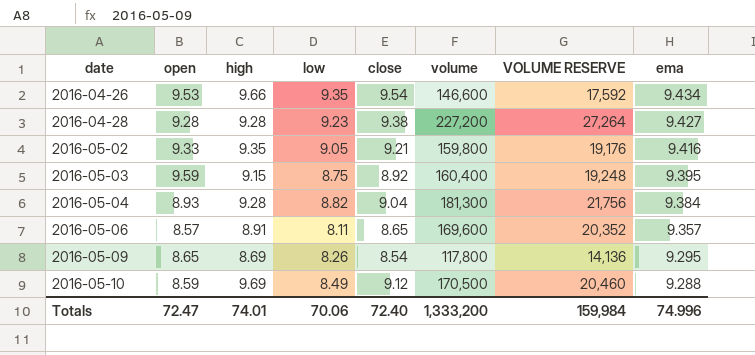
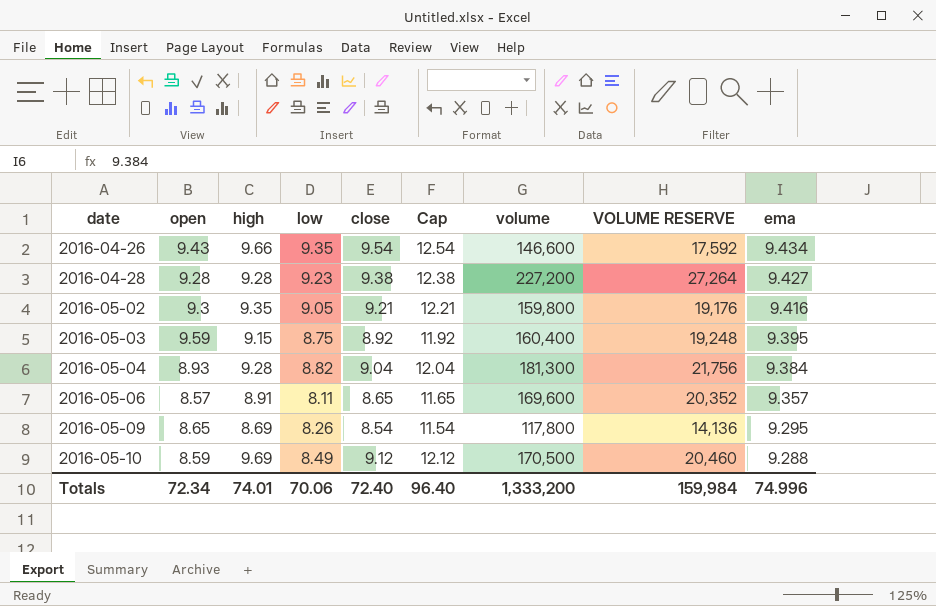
column Cap | formula: none -> [close] + 3
2016-04-26 | open: 9.53 -> 9.43
2016-05-02 | open: 9.33 -> 9.3
Totals | open: 72.47 -> 72.34

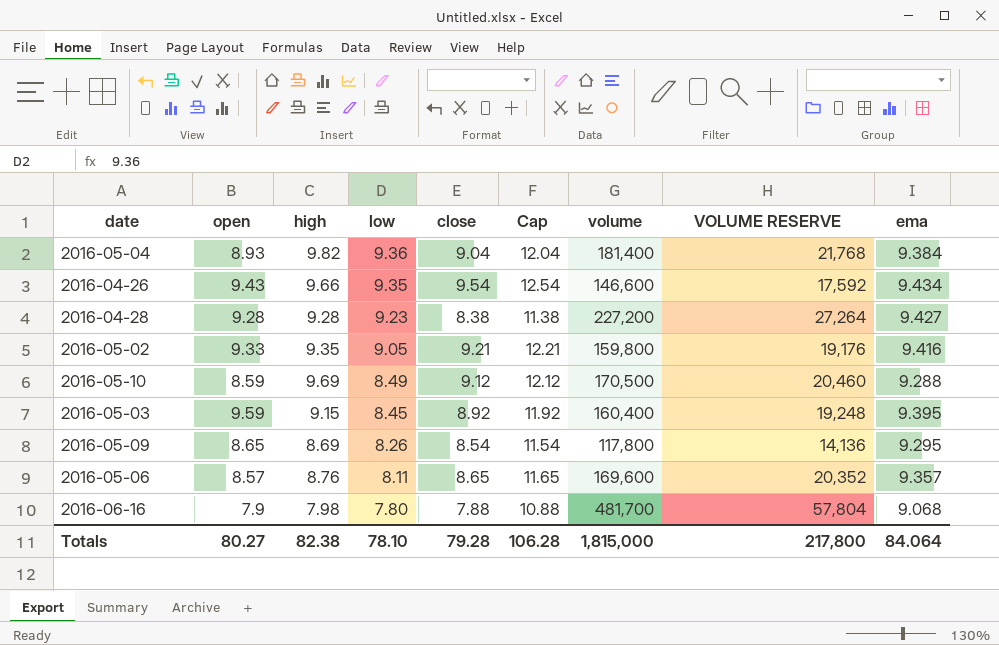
row order: date ascending -> low descending
2016-05-04 | high: 9.28 -> 9.82
2016-05-04 | low: 8.82 -> 9.36
2016-05-04 | volume: 181,300 -> 181,400
2016-05-04 | VOLUME RESERVE: 21,756 -> 21,768
2016-04-28 | close: 9.38 -> 8.38
2016-04-28 | Cap: 12.38 -> 11.38
2016-05-02 | open: 9.3 -> 9.33
2016-05-03 | low: 8.75 -> 8.45
2016-05-06 | high: 8.91 -> 8.76
row 2016-06-16: none -> 7.9 | 7.98 | 7.80 | 7.88 | 10.88 | 481,700 | 57,804 | 9.068
Totals | open: 72.34 -> 80.27
Totals | high: 74.01 -> 82.38
Totals | low: 70.06 -> 78.10
Totals | close: 72.40 -> 79.28
Totals | Cap: 96.40 -> 106.28
Totals | volume: 1,333,200 -> 1,815,000
Totals | VOLUME RESERVE: 159,984 -> 217,800
Totals | ema: 74.996 -> 84.064

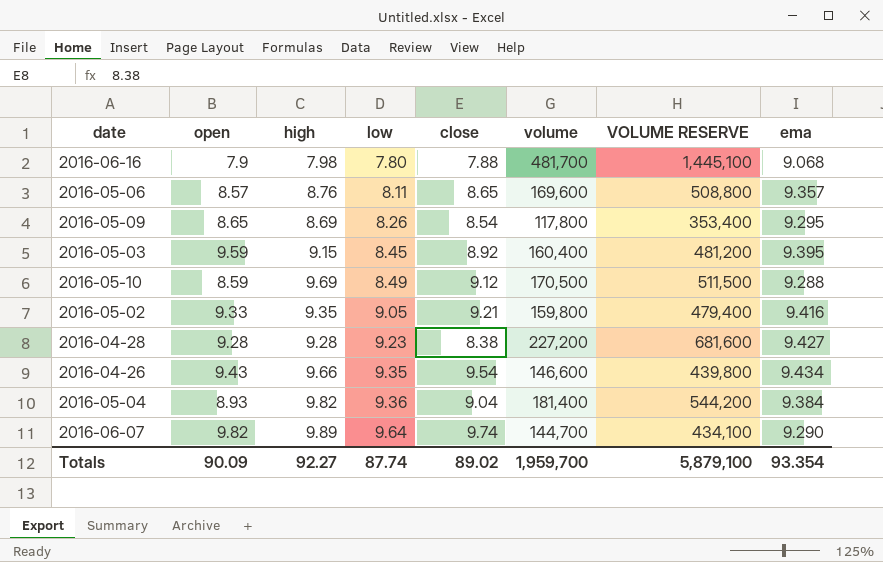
row order: low descending -> low ascending
column Cap | formula: [close] + 3 -> none
column VOLUME RESERVE | formula: [volume] * 0.12 -> [volume] * 3
row 2016-06-07: none -> 9.82 | 9.89 | 9.64 | 9.74 | 144,700 | 434,100 | 9.290
Totals | open: 80.27 -> 90.09
Totals | high: 82.38 -> 92.27
Totals | low: 78.10 -> 87.74
Totals | close: 79.28 -> 89.02
Totals | volume: 1,815,000 -> 1,959,700
Totals | VOLUME RESERVE: 217,800 -> 5,879,100
Totals | ema: 84.064 -> 93.354

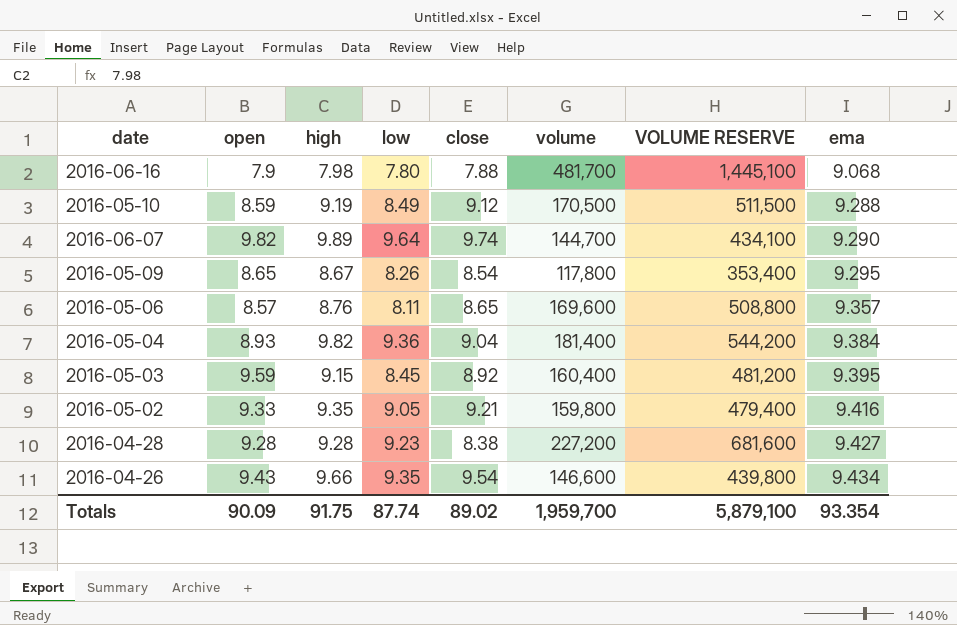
row order: low ascending -> ema ascending
2016-05-10 | high: 9.69 -> 9.19
2016-05-09 | high: 8.69 -> 8.67
Totals | high: 92.27 -> 91.75

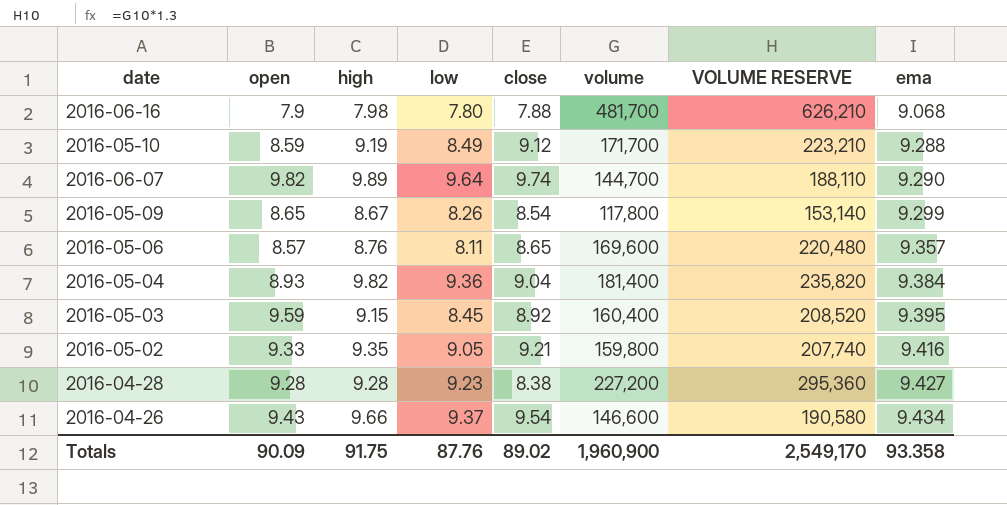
column VOLUME RESERVE | formula: [volume] * 3 -> [volume] * 1.3
2016-05-10 | volume: 170,500 -> 171,700
2016-05-09 | ema: 9.295 -> 9.299
2016-04-26 | low: 9.35 -> 9.37
Totals | low: 87.74 -> 87.76
Totals | volume: 1,959,700 -> 1,960,900
Totals | VOLUME RESERVE: 5,879,100 -> 2,549,170
Totals | ema: 93.354 -> 93.358

